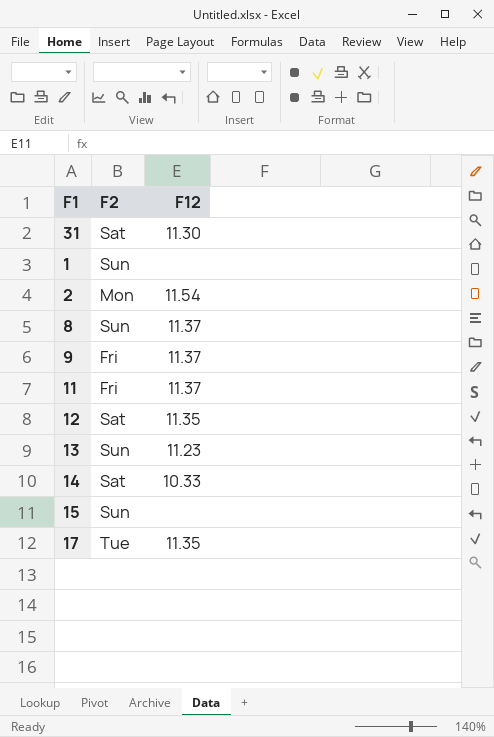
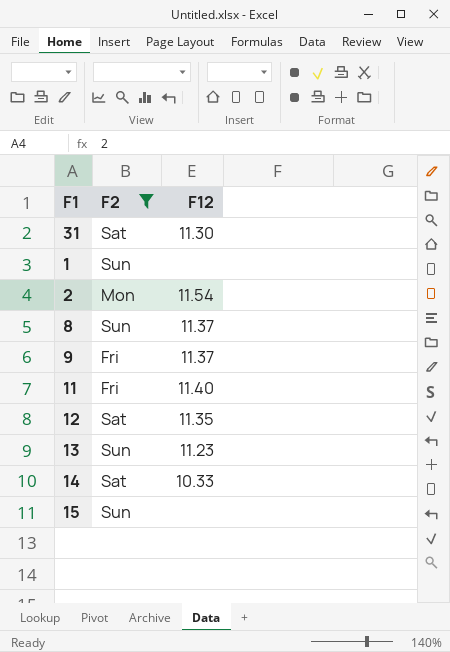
filter: none -> F2 != Tue
11 | F12: 11.37 -> 11.40

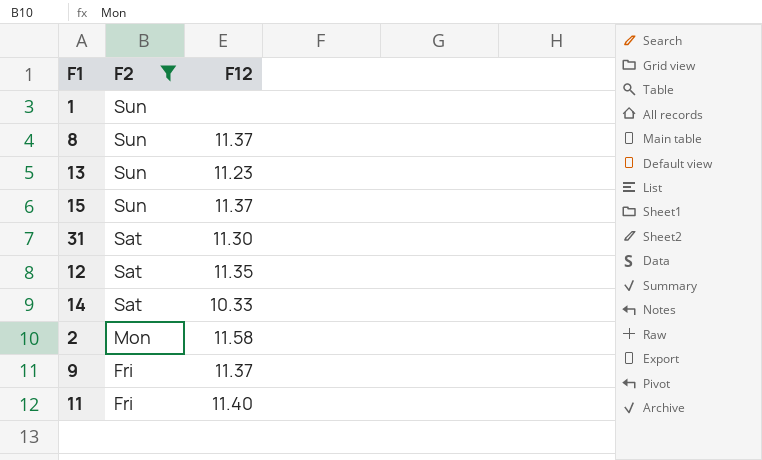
row order: none -> F2 descending
15 | F12: none -> 11.37
2 | F12: 11.54 -> 11.58

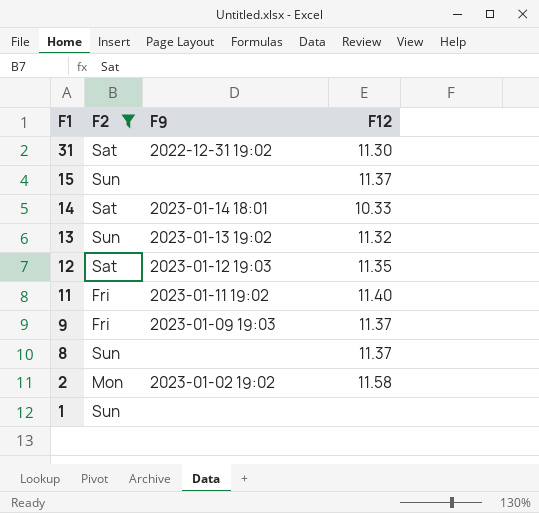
row order: F2 descending -> F1 descending
column F9 | position: none -> 3
13 | F12: 11.23 -> 11.32

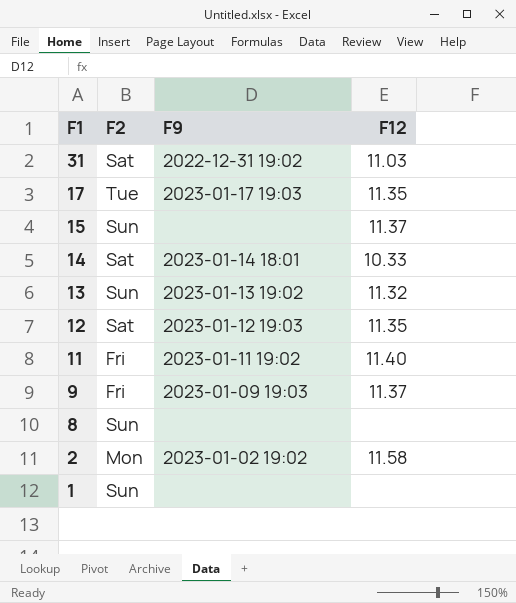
filter: F2 != Tue -> none
31 | F12: 11.30 -> 11.03
8 | F12: 11.37 -> none

